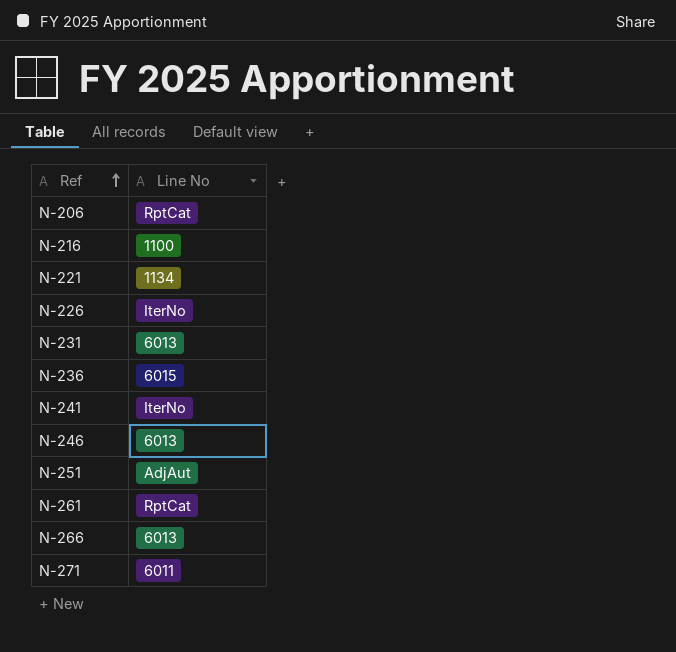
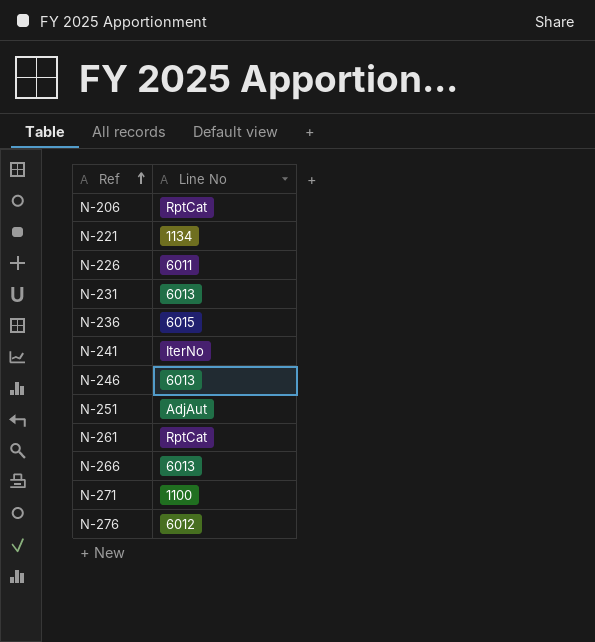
row N-216: 1100 -> none
N-226 | Line No: IterNo -> 6011
N-271 | Line No: 6011 -> 1100
row N-276: none -> 6012

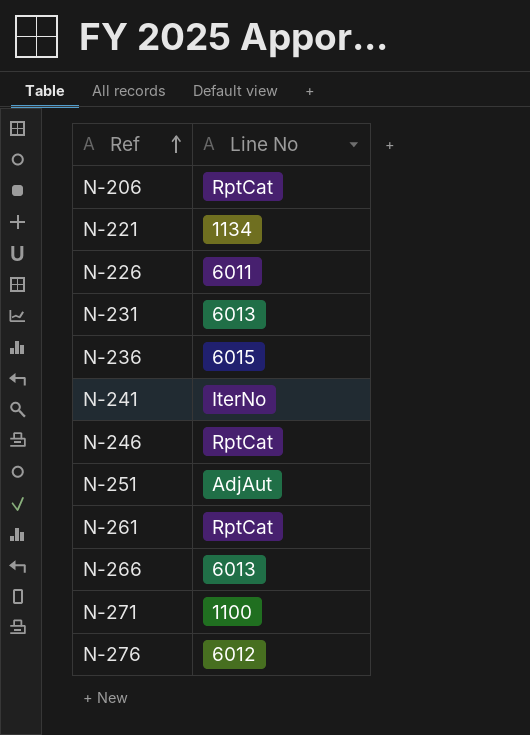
N-246 | Line No: 6013 -> RptCat

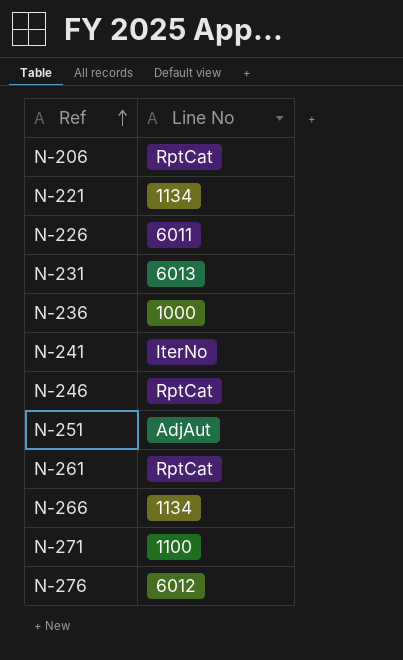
N-236 | Line No: 6015 -> 1000
N-266 | Line No: 6013 -> 1134

